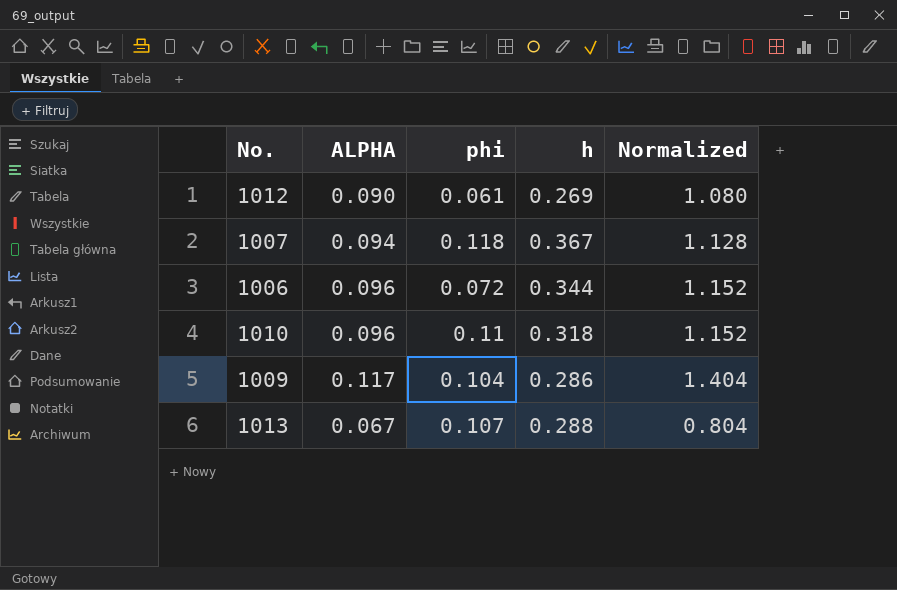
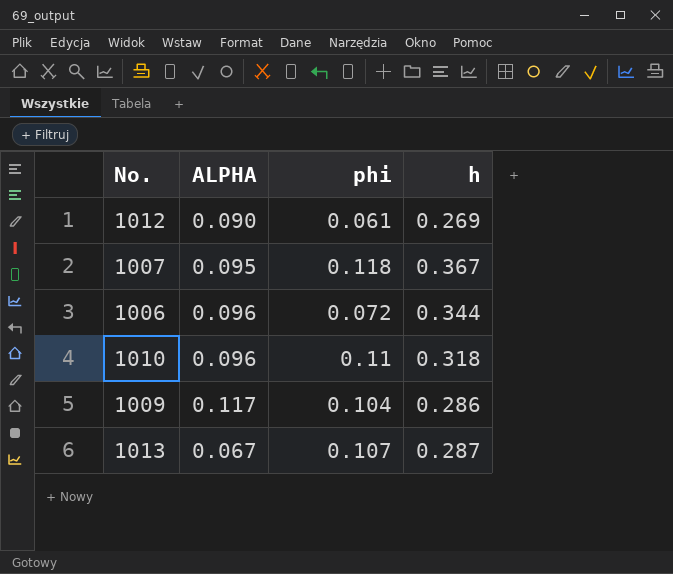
column Normalized | formula: [ALPHA] * 12 -> none
1007 | ALPHA: 0.094 -> 0.095
1013 | h: 0.288 -> 0.287

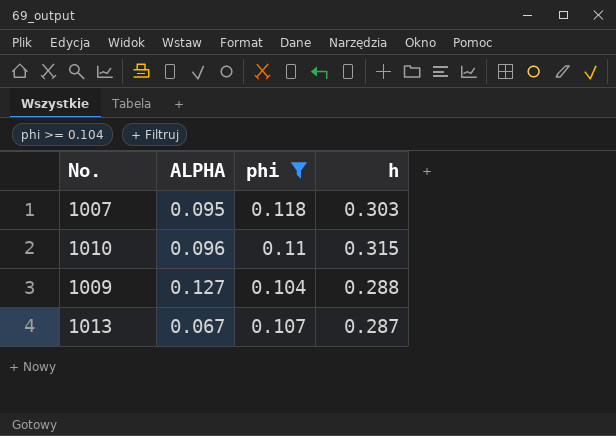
filter: none -> phi >= 0.104
1007 | h: 0.367 -> 0.303
1010 | h: 0.318 -> 0.315
1009 | ALPHA: 0.117 -> 0.127
1009 | h: 0.286 -> 0.288

